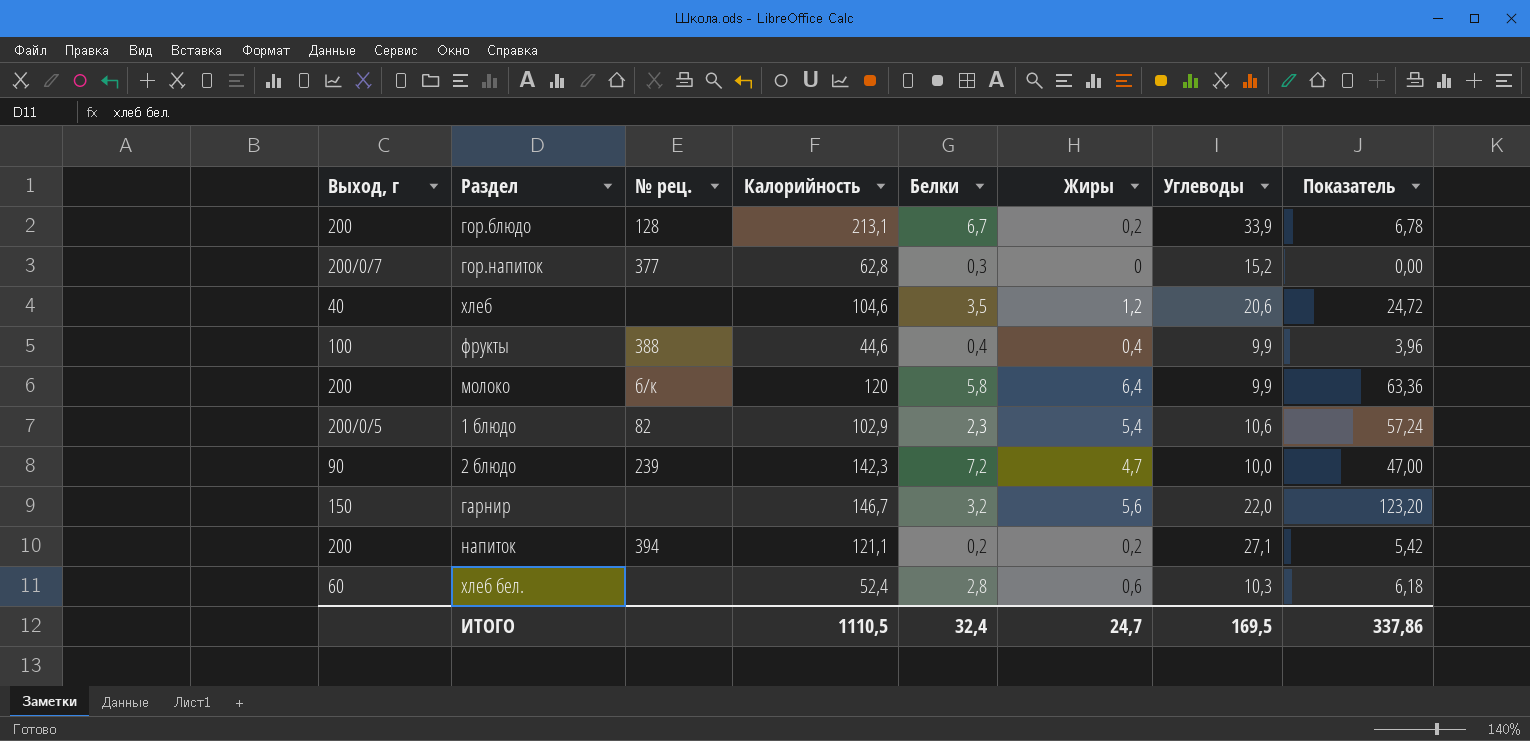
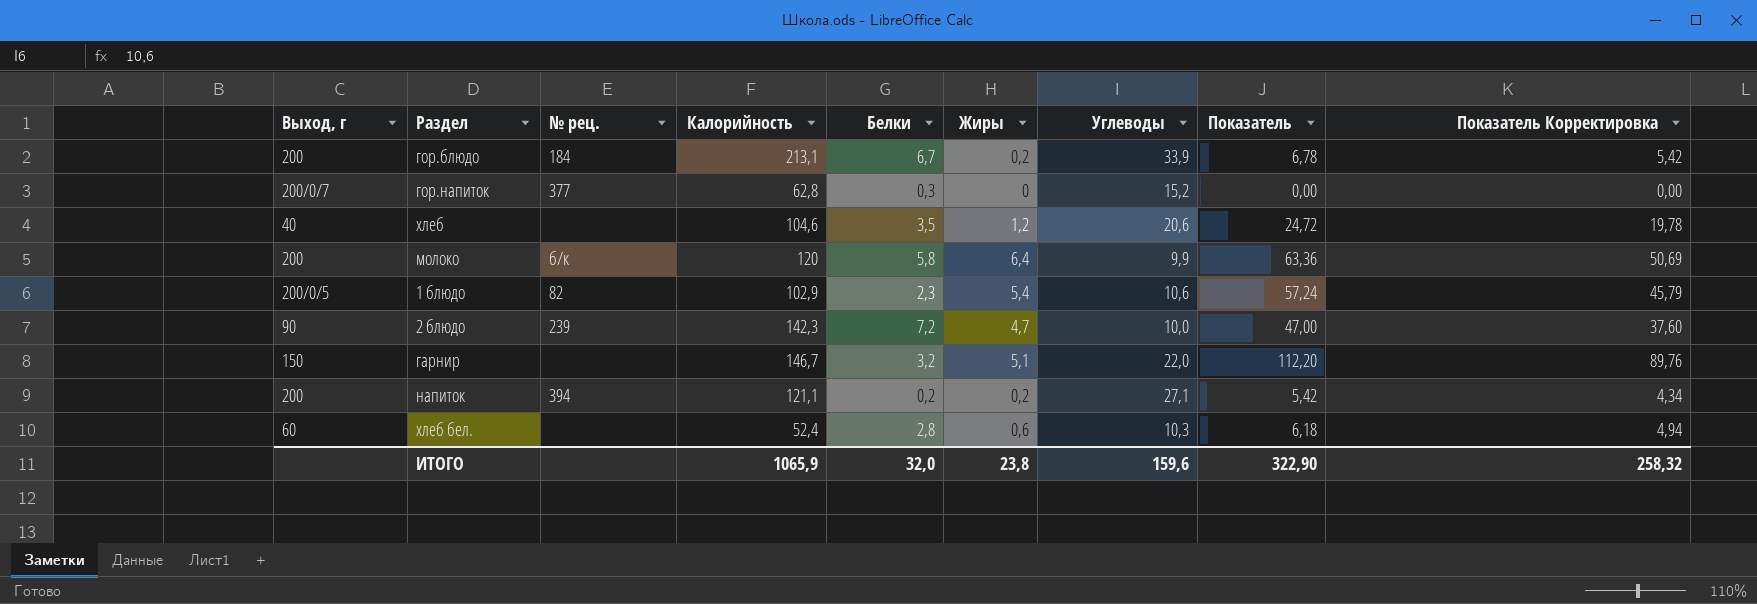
column Показатель Корректировка | formula: none -> [Показатель] * 0,8
row фрукты: 100 | 388 | 44,6 | 0,4 | 0,4 | 9,9 | 3,96 -> none
гор.блюдо | № рец.: 128 -> 184
гарнир | Жиры: 5,6 -> 5,1
гарнир | Показатель: 123,20 -> 112,20
ИТОГО | Калорийность: 1110,5 -> 1065,9
ИТОГО | Белки: 32,4 -> 32,0
ИТОГО | Жиры: 24,7 -> 23,8
ИТОГО | Углеводы: 169,5 -> 159,6
ИТОГО | Показатель: 337,86 -> 322,90

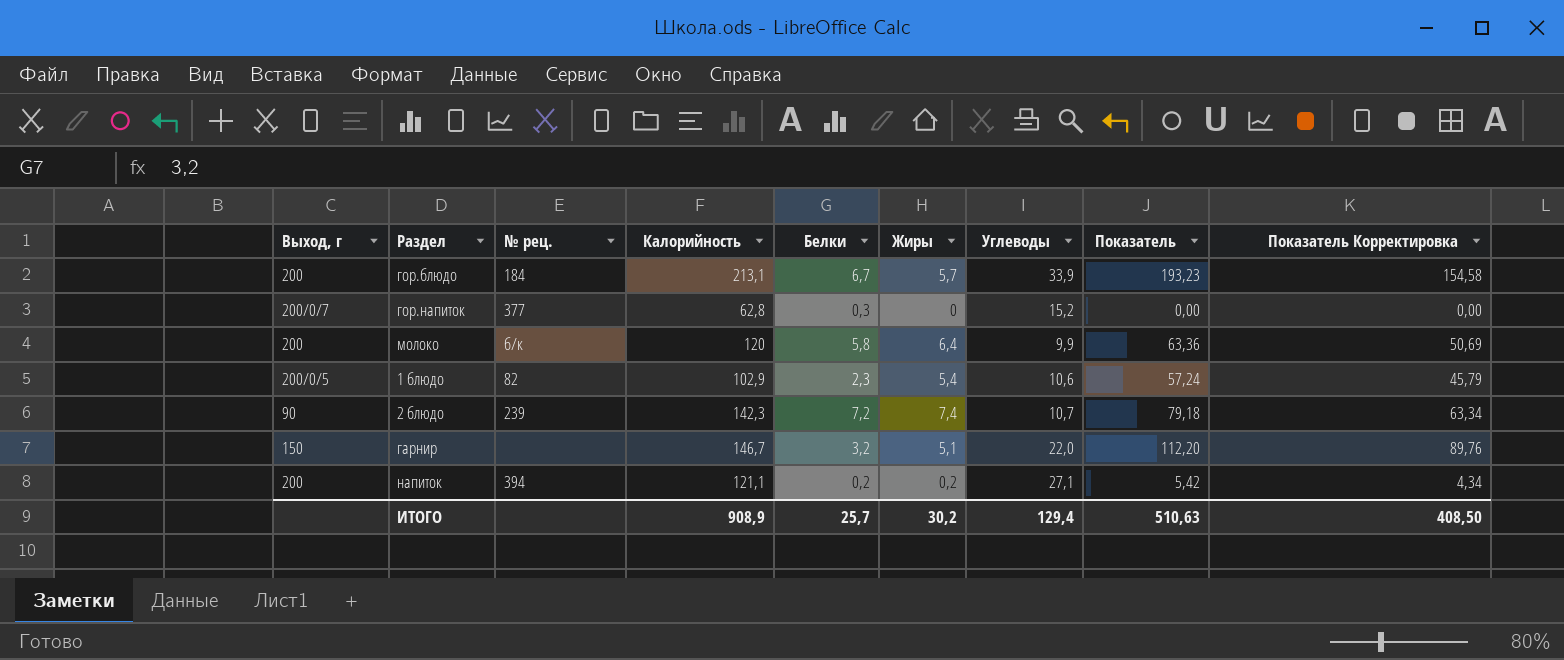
row хлеб: 40 | none | 104,6 | 3,5 | 1,2 | 20,6 | 24,72 | 19,78 -> none
row хлеб бел.: 60 | none | 52,4 | 2,8 | 0,6 | 10,3 | 6,18 | 4,94 -> none
гор.блюдо | Жиры: 0,2 -> 5,7
гор.блюдо | Показатель: 6,78 -> 193,23
гор.блюдо | Показатель Корректировка: 5,42 -> 154,58
2 блюдо | Жиры: 4,7 -> 7,4
2 блюдо | Углеводы: 10,0 -> 10,7
2 блюдо | Показатель: 47,00 -> 79,18
2 блюдо | Показатель Корректировка: 37,60 -> 63,34
ИТОГО | Калорийность: 1065,9 -> 908,9
ИТОГО | Белки: 32,0 -> 25,7
ИТОГО | Жиры: 23,8 -> 30,2
ИТОГО | Углеводы: 159,6 -> 129,4
ИТОГО | Показатель: 322,90 -> 510,63
ИТОГО | Показатель Корректировка: 258,32 -> 408,50

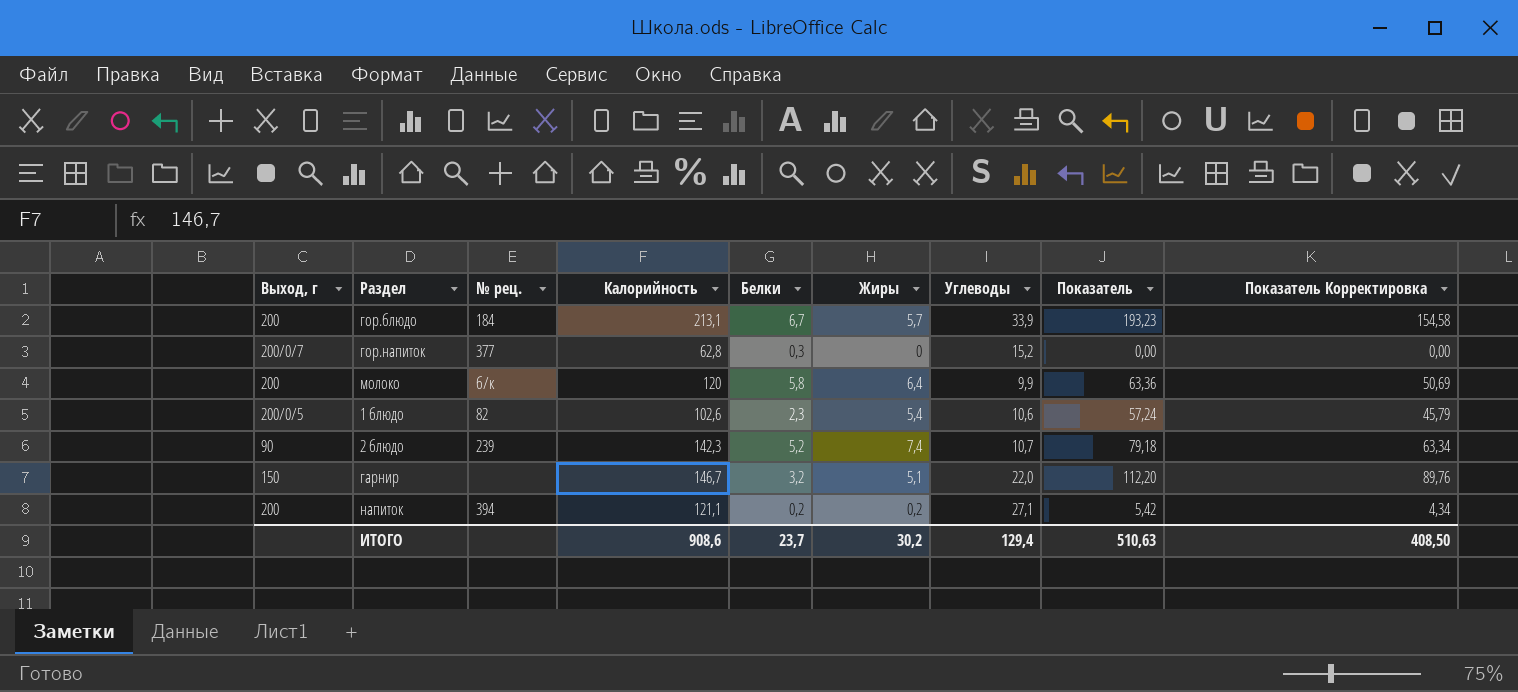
1 блюдо | Калорийность: 102,9 -> 102,6
2 блюдо | Белки: 7,2 -> 5,2
ИТОГО | Калорийность: 908,9 -> 908,6
ИТОГО | Белки: 25,7 -> 23,7

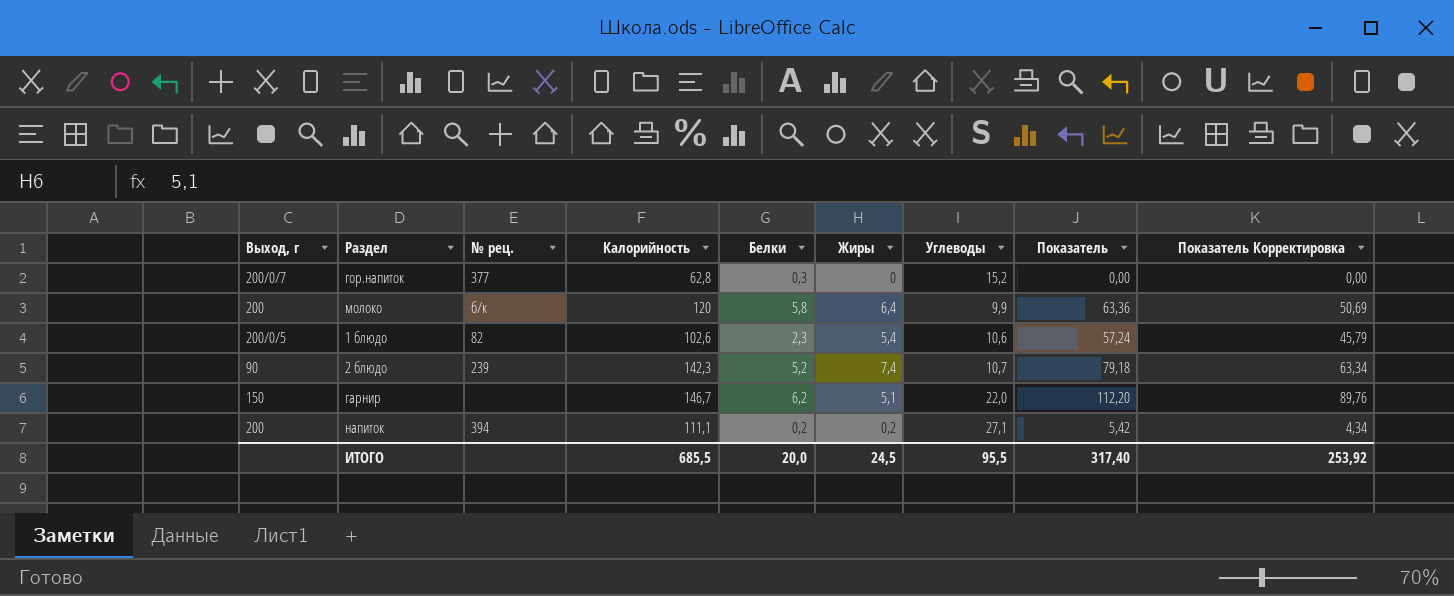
row гор.блюдо: 200 | 184 | 213,1 | 6,7 | 5,7 | 33,9 | 193,23 | 154,58 -> none
гарнир | Белки: 3,2 -> 6,2
напиток | Калорийность: 121,1 -> 111,1
ИТОГО | Калорийность: 908,6 -> 685,5
ИТОГО | Белки: 23,7 -> 20,0
ИТОГО | Жиры: 30,2 -> 24,5
ИТОГО | Углеводы: 129,4 -> 95,5
ИТОГО | Показатель: 510,63 -> 317,40
ИТОГО | Показатель Корректировка: 408,50 -> 253,92

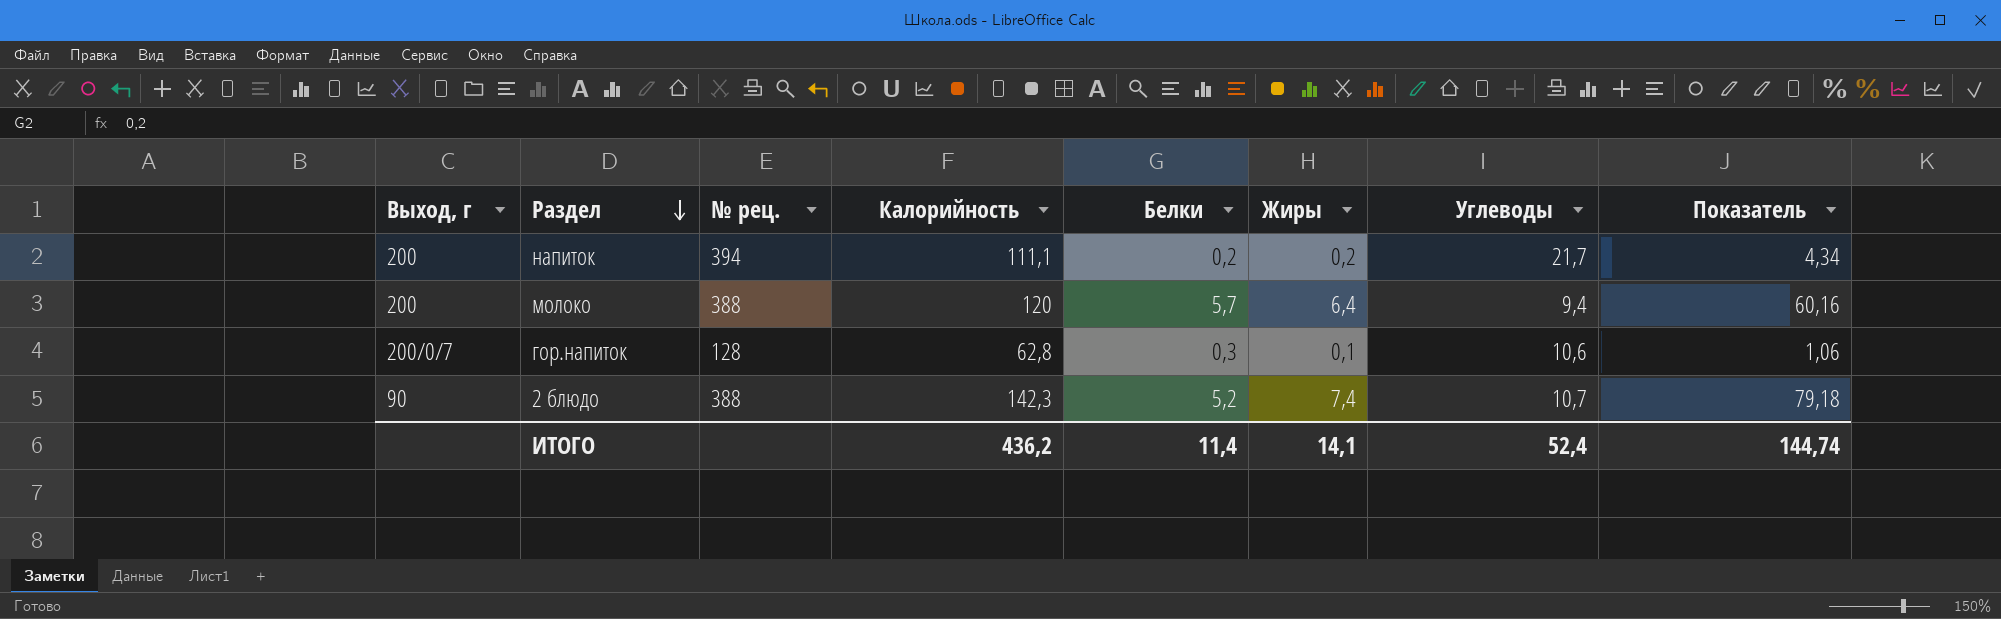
row order: none -> Раздел descending
column Показатель Корректировка | formula: [Показатель] * 0,8 -> none
row 1 блюдо: 200/0/5 | 82 | 102,6 | 2,3 | 5,4 | 10,6 | 57,24 | 45,79 -> none
row гарнир: 150 | none | 146,7 | 6,2 | 5,1 | 22,0 | 112,20 | 89,76 -> none
напиток | Углеводы: 27,1 -> 21,7
напиток | Показатель: 5,42 -> 4,34
молоко | № рец.: б/к -> 388
молоко | Белки: 5,8 -> 5,7
молоко | Углеводы: 9,9 -> 9,4
молоко | Показатель: 63,36 -> 60,16
гор.напиток | № рец.: 377 -> 128
гор.напиток | Жиры: 0 -> 0,1
гор.напиток | Углеводы: 15,2 -> 10,6
гор.напиток | Показатель: 0,00 -> 1,06
2 блюдо | № рец.: 239 -> 388
ИТОГО | Калорийность: 685,5 -> 436,2
ИТОГО | Белки: 20,0 -> 11,4
ИТОГО | Жиры: 24,5 -> 14,1
ИТОГО | Углеводы: 95,5 -> 52,4
ИТОГО | Показатель: 317,40 -> 144,74

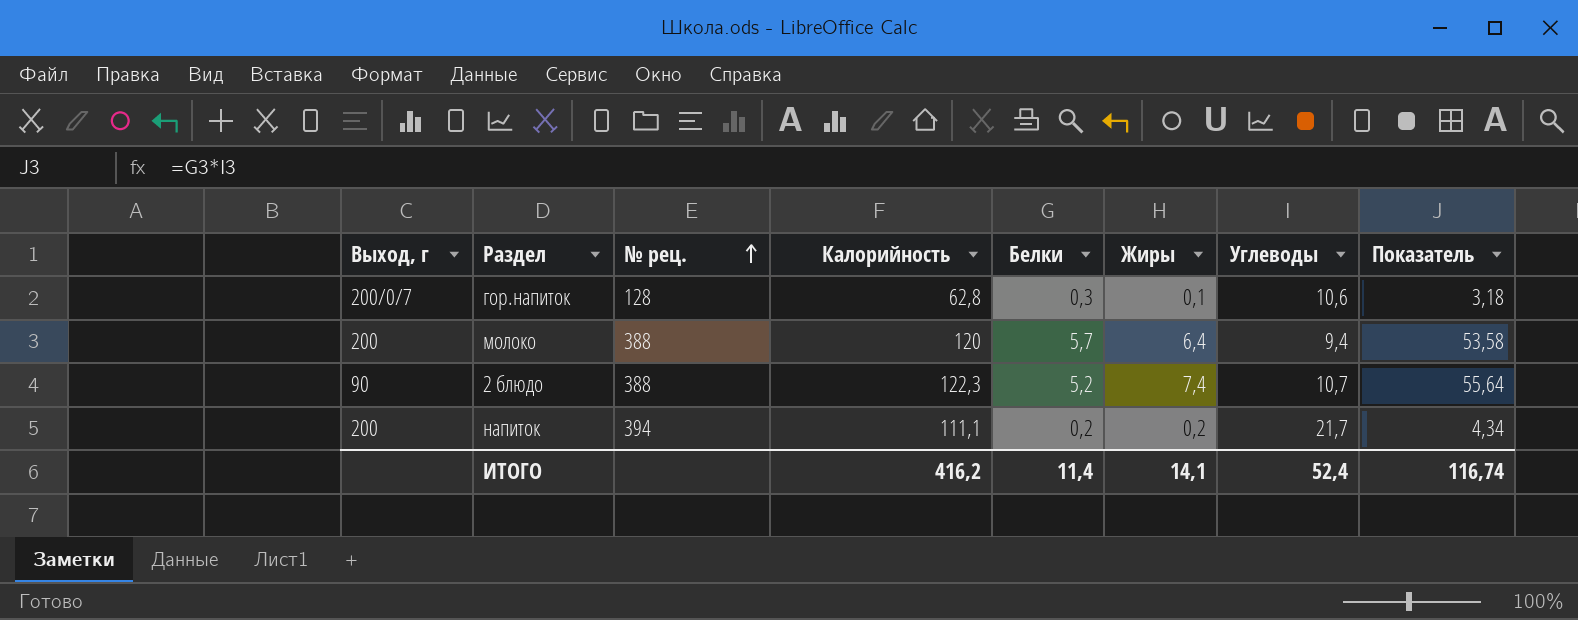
row order: Раздел descending -> № рец. ascending
column Показатель | formula: [Жиры] * [Углеводы] -> [Белки] * [Углеводы]
2 блюдо | Калорийность: 142,3 -> 122,3
ИТОГО | Калорийность: 436,2 -> 416,2
ИТОГО | Показатель: 144,74 -> 116,74

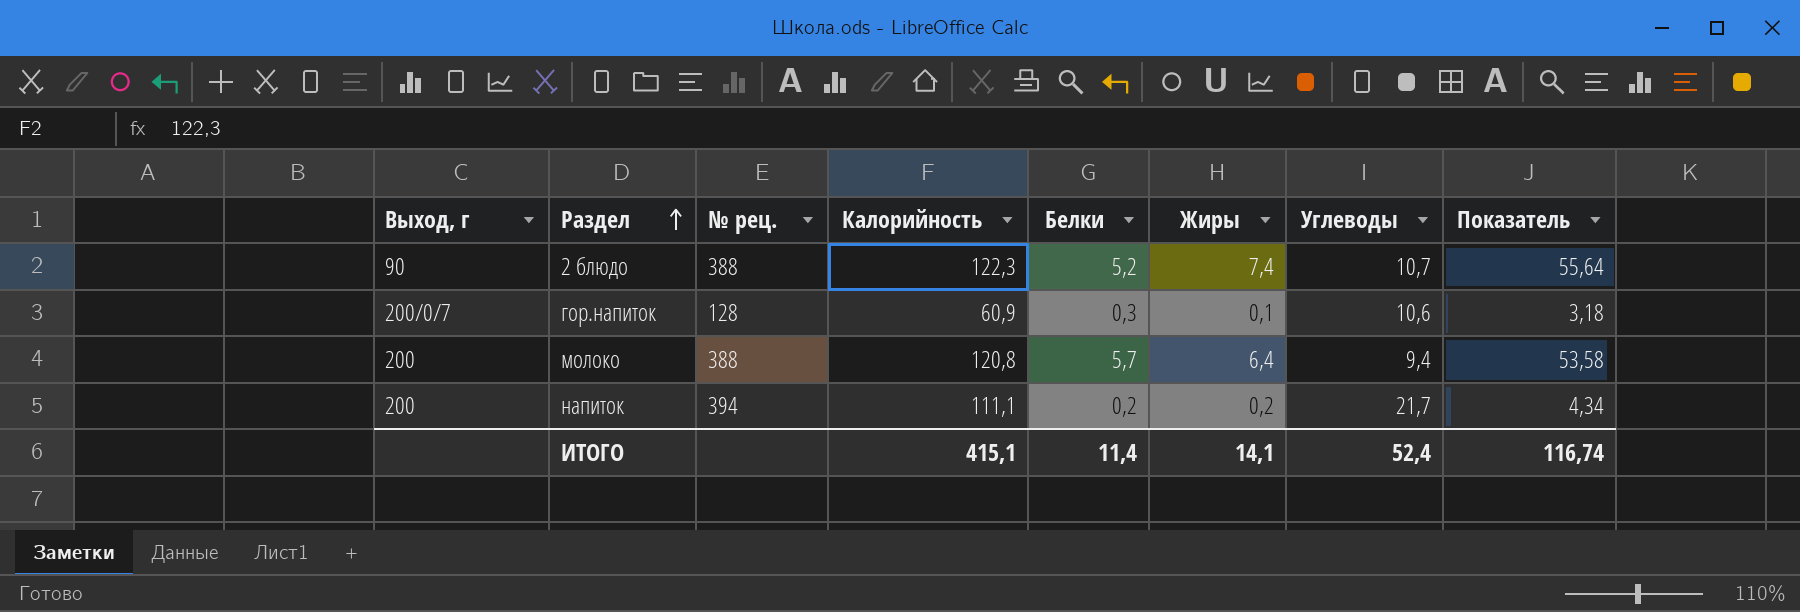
row order: № рец. ascending -> Раздел ascending
гор.напиток | Калорийность: 62,8 -> 60,9
молоко | Калорийность: 120 -> 120,8
ИТОГО | Калорийность: 416,2 -> 415,1

